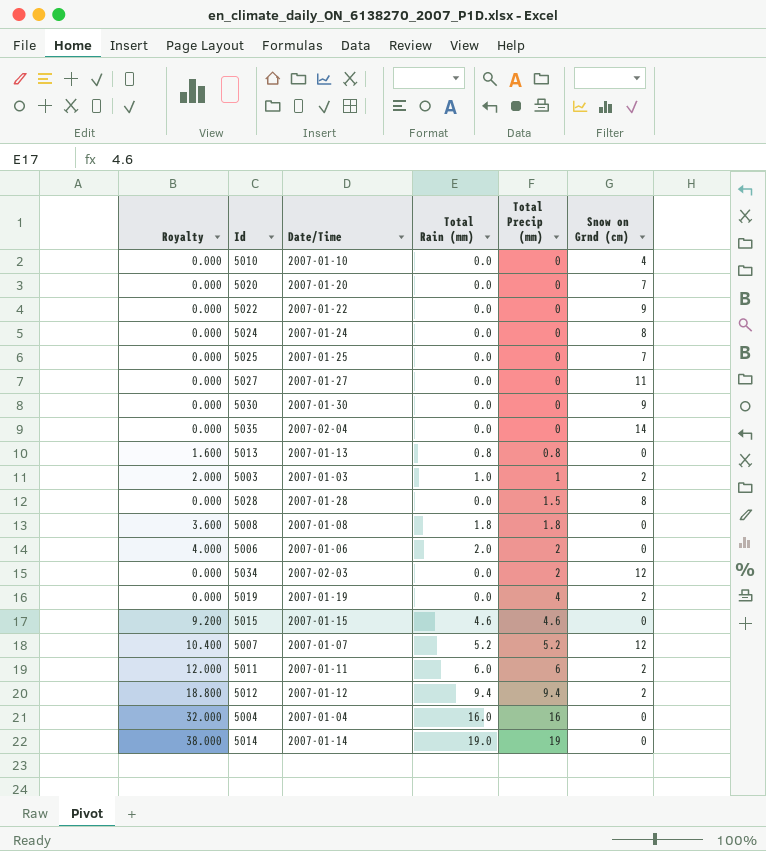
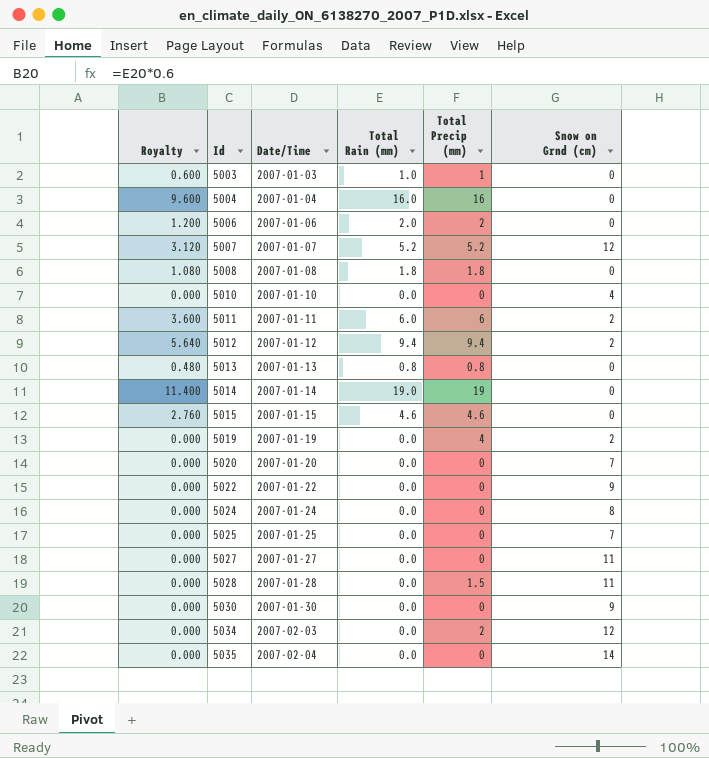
row order: Total Precip (mm) ascending -> Id ascending
column Royalty | formula: [Total Rain (mm)] * 2 -> [Total Rain (mm)] * 0.6
5003 | Snow on Grnd (cm): 2 -> 0
5028 | Snow on Grnd (cm): 8 -> 11

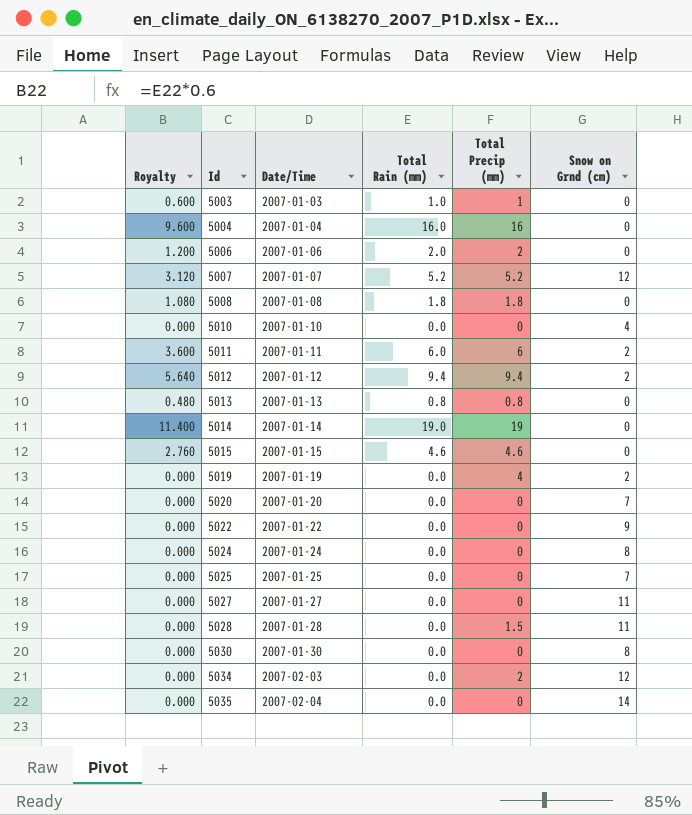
5030 | Snow on Grnd (cm): 9 -> 8

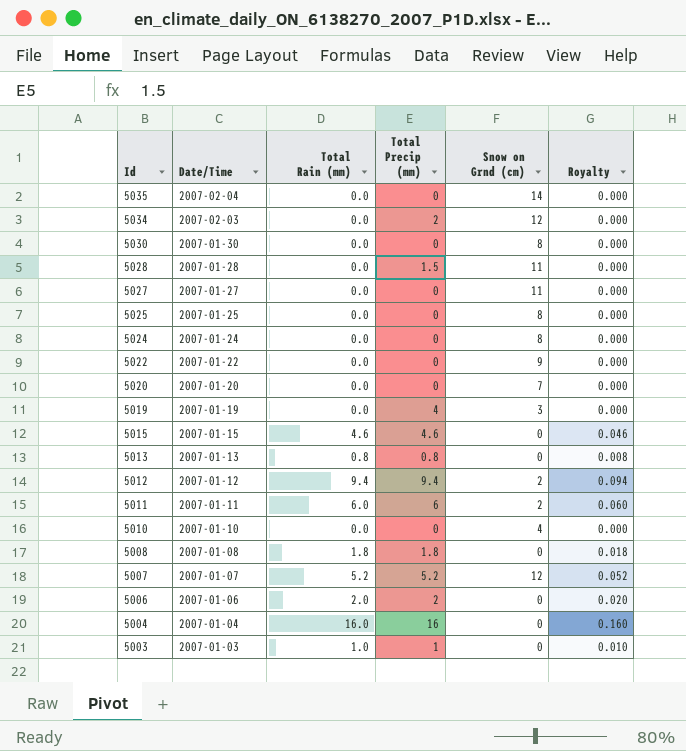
row order: Id ascending -> Id descending
column Royalty | formula: [Total Rain (mm)] * 0.6 -> [Total Rain (mm)] * 0.01
column Royalty | position: 1 -> 6
row 5014: 11.400 | 2007-01-14 | 19.0 | 19 | 0 -> none
5025 | Snow on Grnd (cm): 7 -> 8
5019 | Snow on Grnd (cm): 2 -> 3

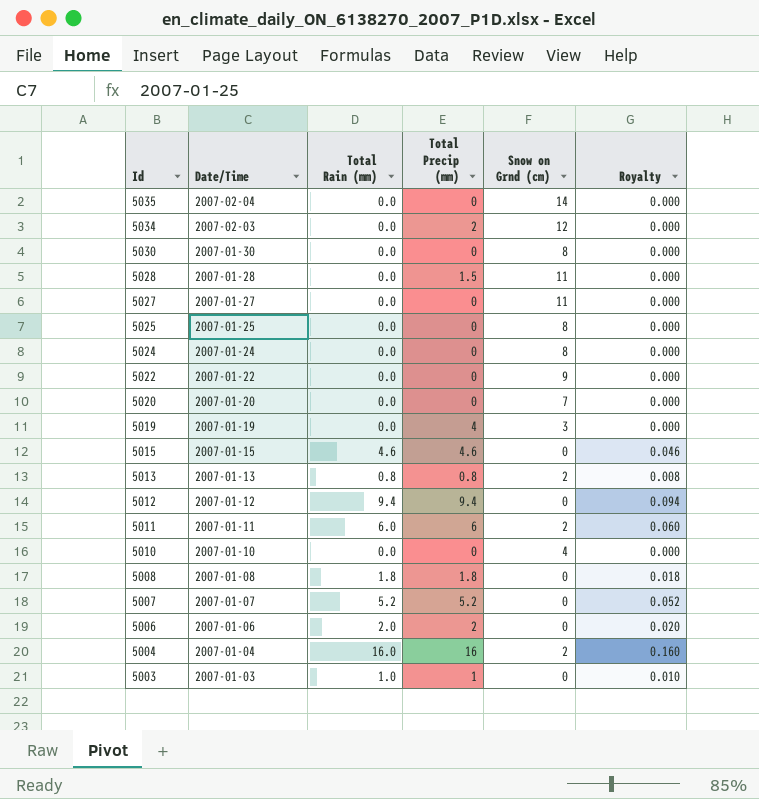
5013 | Snow on Grnd (cm): 0 -> 2
5012 | Snow on Grnd (cm): 2 -> 0
5007 | Snow on Grnd (cm): 12 -> 0
5004 | Snow on Grnd (cm): 0 -> 2

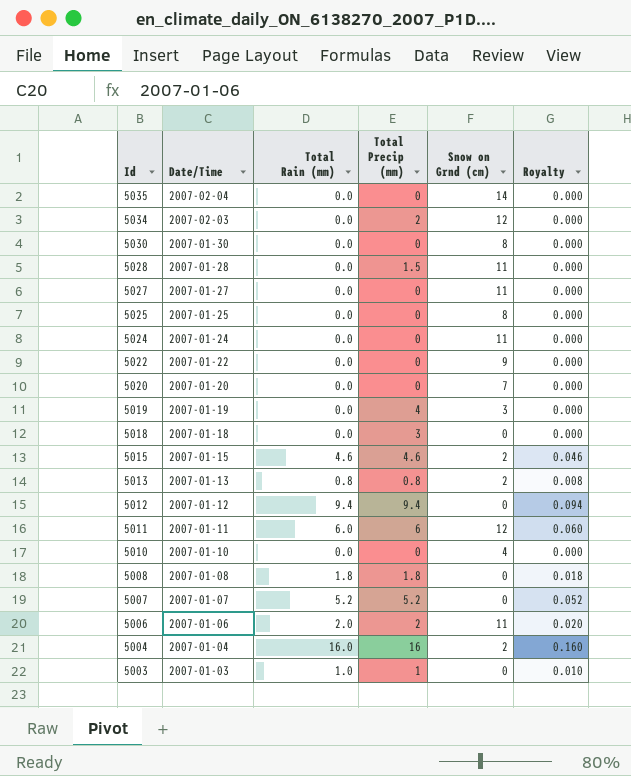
5024 | Snow on Grnd (cm): 8 -> 11
row 5018: none -> 2007-01-18 | 0.0 | 3 | 0 | 0.000
5015 | Snow on Grnd (cm): 0 -> 2
5011 | Snow on Grnd (cm): 2 -> 12
5006 | Snow on Grnd (cm): 0 -> 11

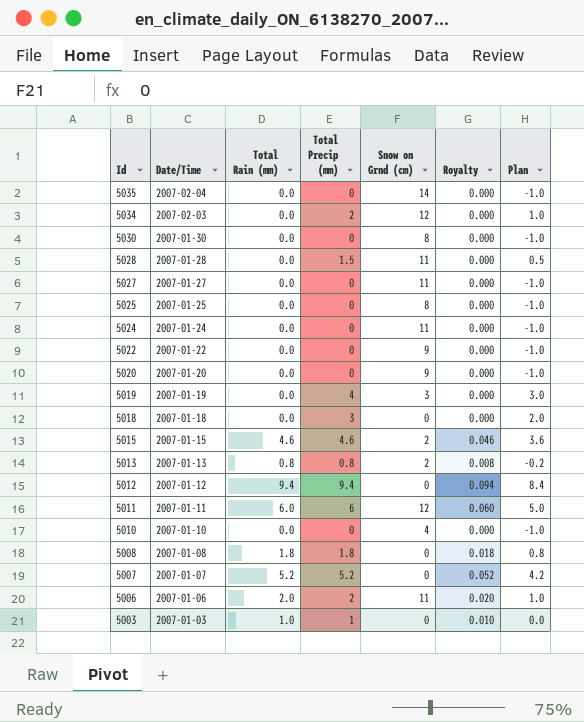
column Plan | formula: none -> [Total Precip (mm)] - 1
row 5004: 2007-01-04 | 16.0 | 16 | 2 | 0.160 -> none
5020 | Snow on Grnd (cm): 7 -> 9

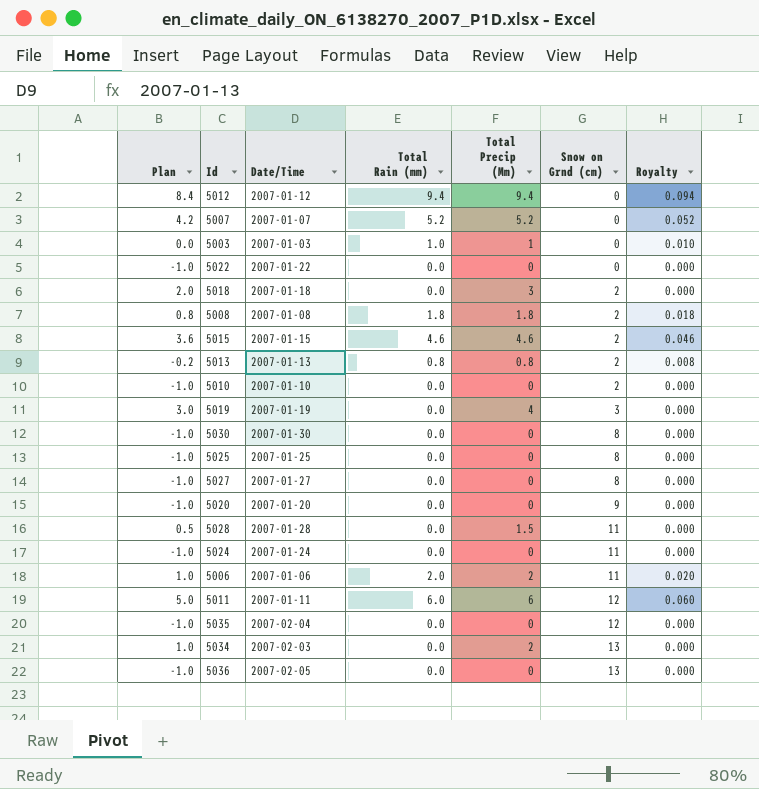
row order: Id descending -> Snow on Grnd (cm) ascending
column Plan | position: 7 -> 1
column name: Total Precip (mm) -> Total Precip (Mm)
5022 | Snow on Grnd (cm): 9 -> 0
5018 | Snow on Grnd (cm): 0 -> 2
5008 | Snow on Grnd (cm): 0 -> 2
5010 | Snow on Grnd (cm): 4 -> 2
5027 | Snow on Grnd (cm): 11 -> 8
5035 | Snow on Grnd (cm): 14 -> 12
5034 | Snow on Grnd (cm): 12 -> 13
row 5036: none -> -1.0 | 2007-02-05 | 0.0 | 0 | 13 | 0.000

